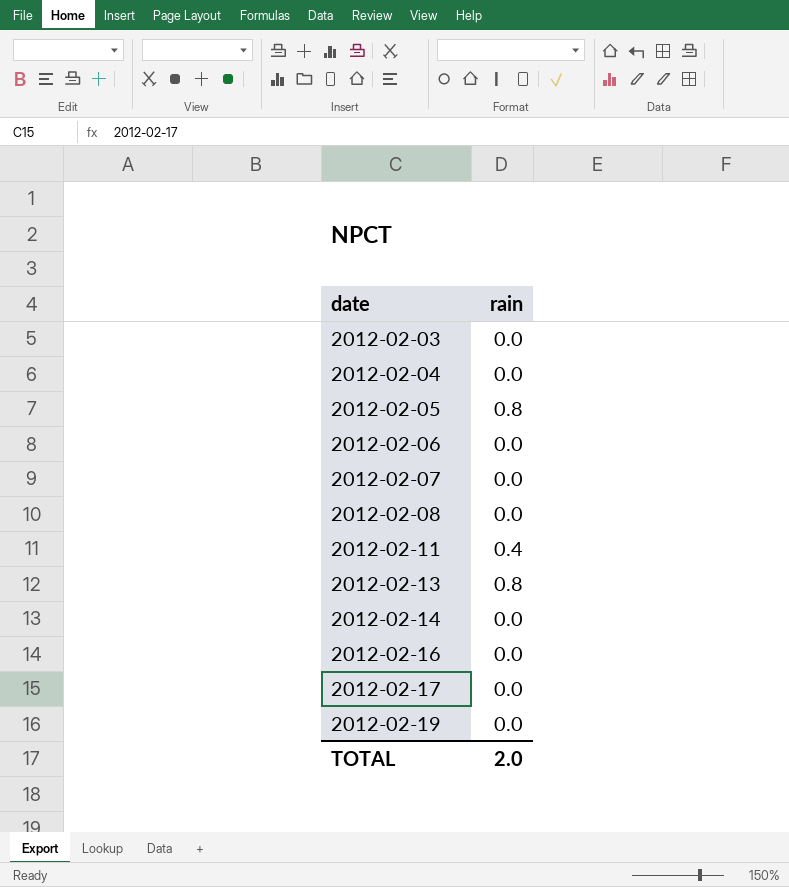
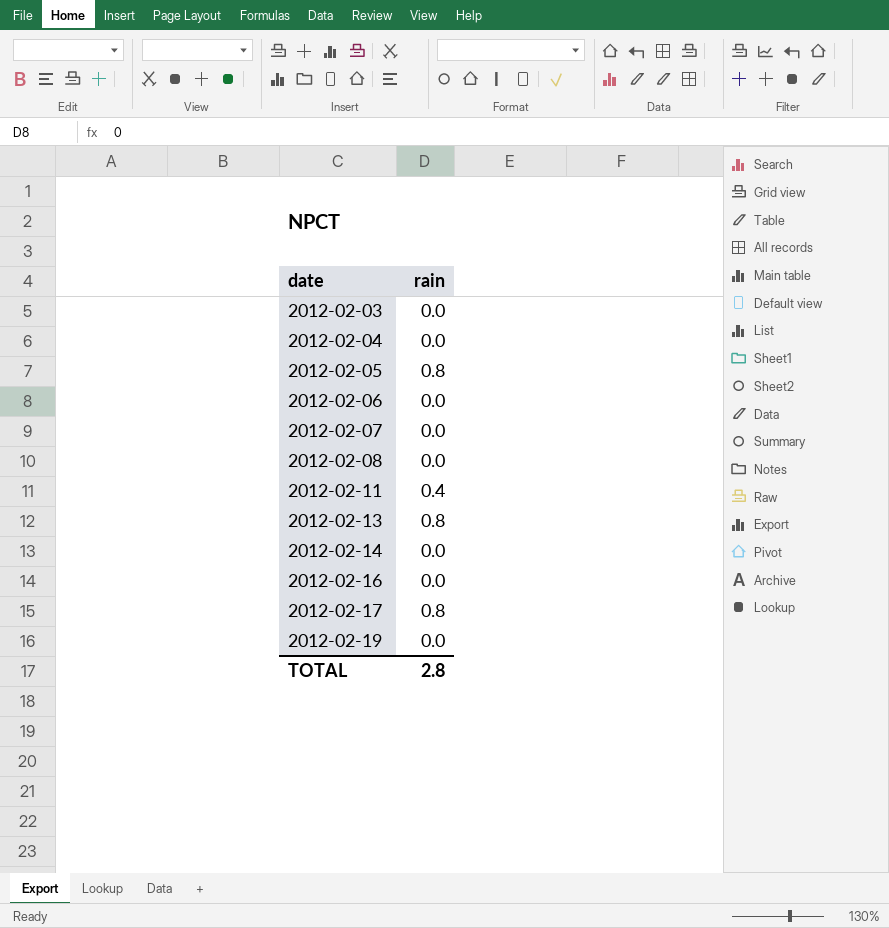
2012-02-17 | rain: 0.0 -> 0.8
TOTAL | rain: 2.0 -> 2.8

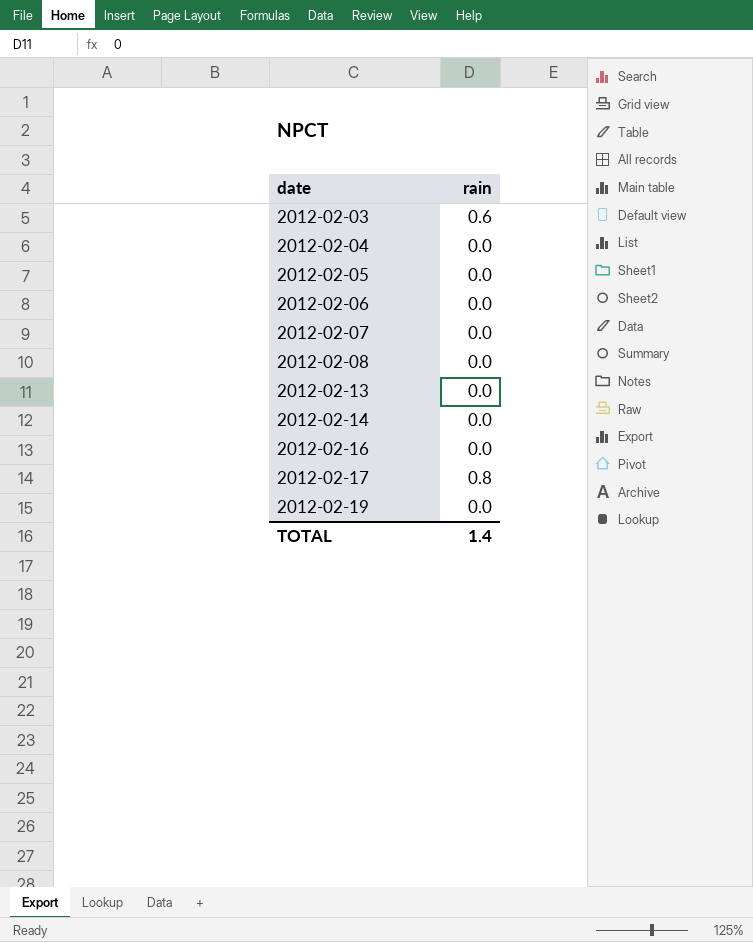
row 2012-02-11: 0.4 -> none
2012-02-03 | rain: 0.0 -> 0.6
2012-02-05 | rain: 0.8 -> 0.0
2012-02-13 | rain: 0.8 -> 0.0
TOTAL | rain: 2.8 -> 1.4

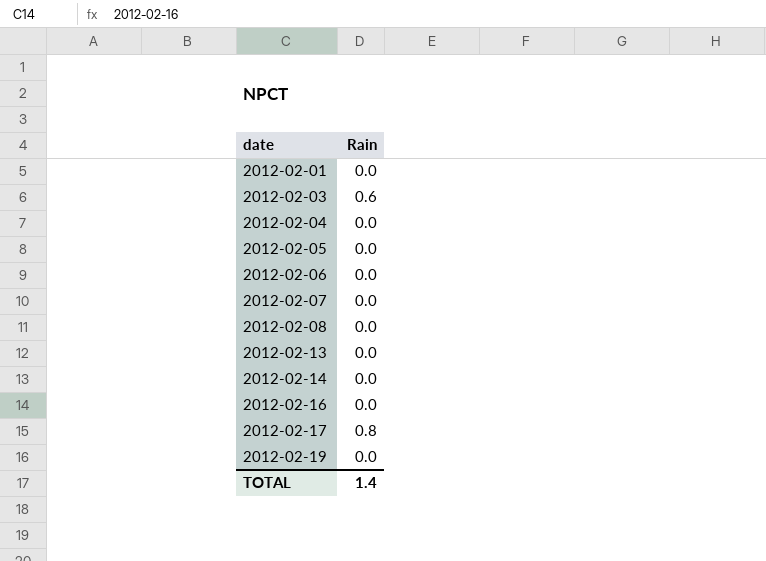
column name: rain -> Rain
row 2012-02-01: none -> 0.0

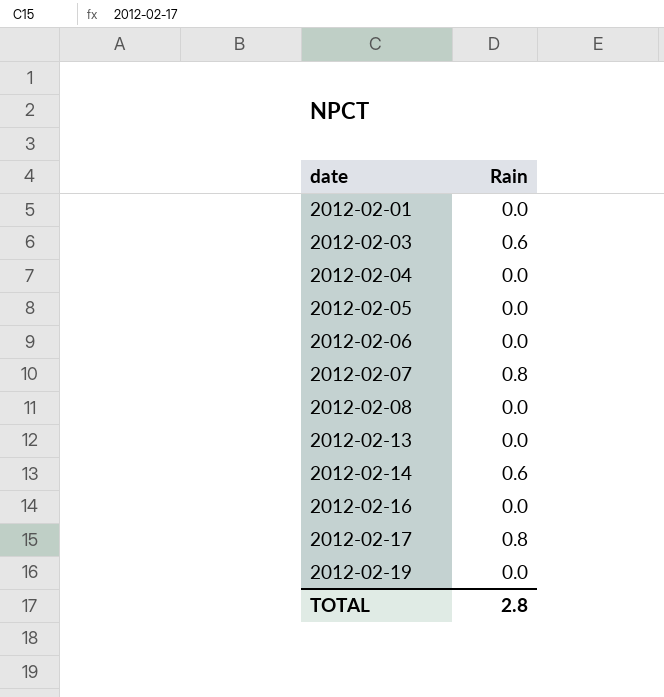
2012-02-07 | Rain: 0.0 -> 0.8
2012-02-14 | Rain: 0.0 -> 0.6
TOTAL | Rain: 1.4 -> 2.8

